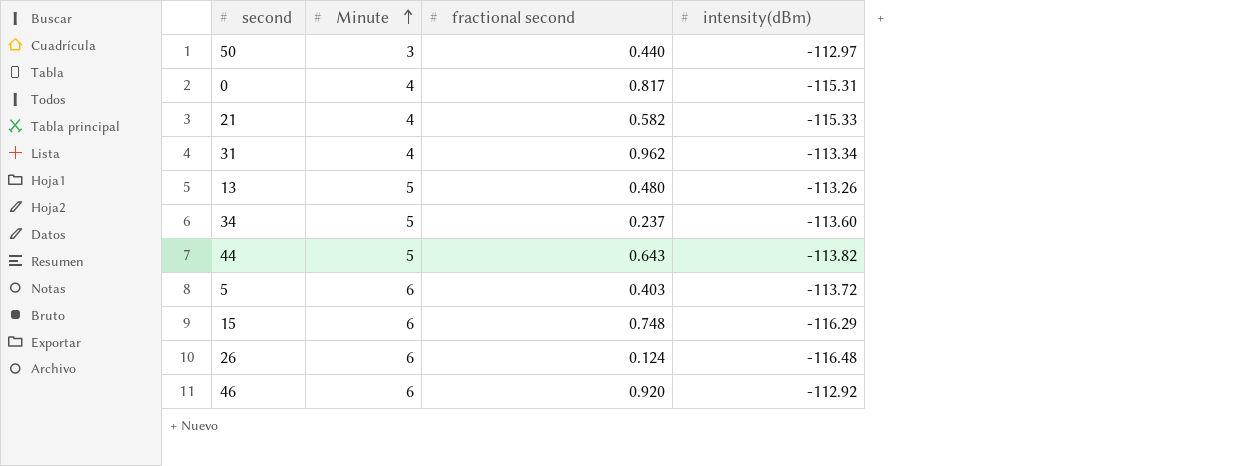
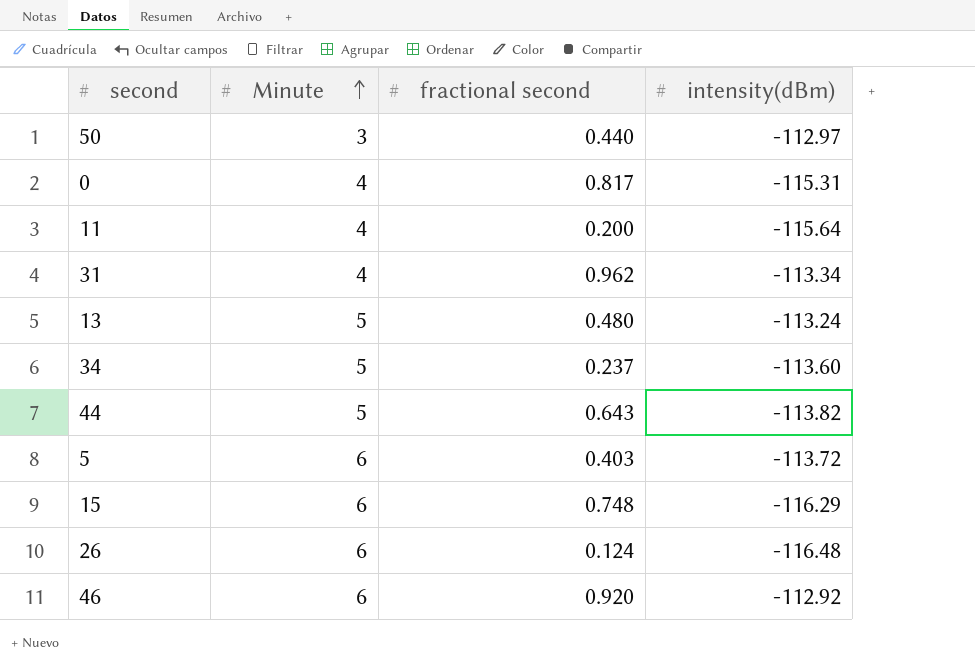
row 21: 4 | 0.582 | -115.33 -> none
row 11: none -> 4 | 0.200 | -115.64
13 | intensity(dBm): -113.26 -> -113.24

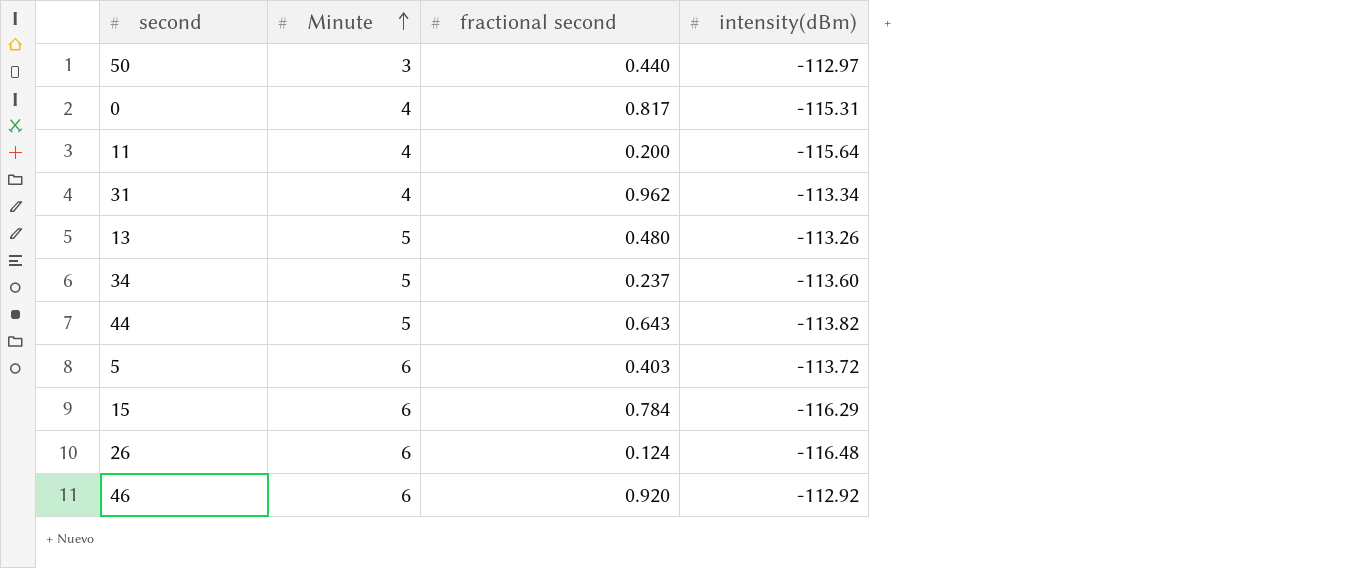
13 | intensity(dBm): -113.24 -> -113.26
15 | fractional second: 0.748 -> 0.784

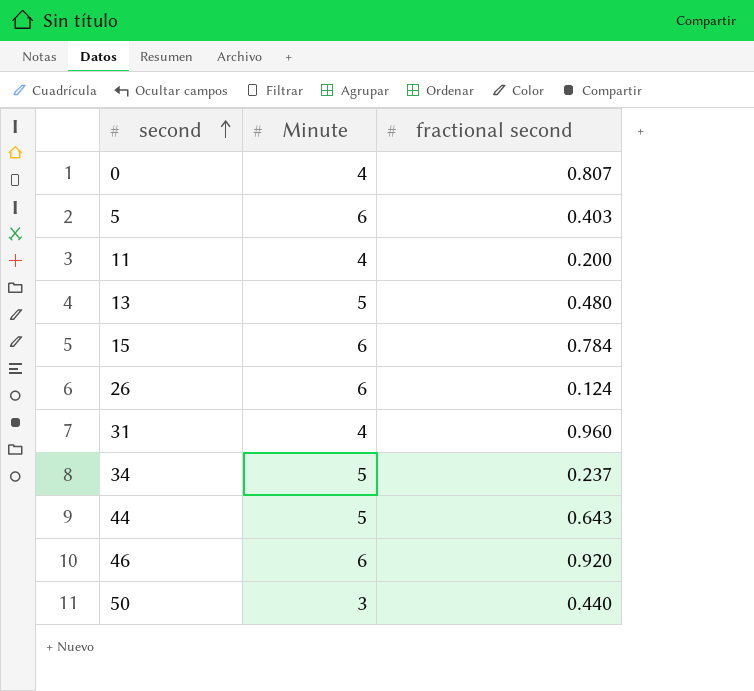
row order: Minute ascending -> second ascending
column intensity(dBm) | position: 4 -> none
0 | fractional second: 0.817 -> 0.807
31 | fractional second: 0.962 -> 0.960

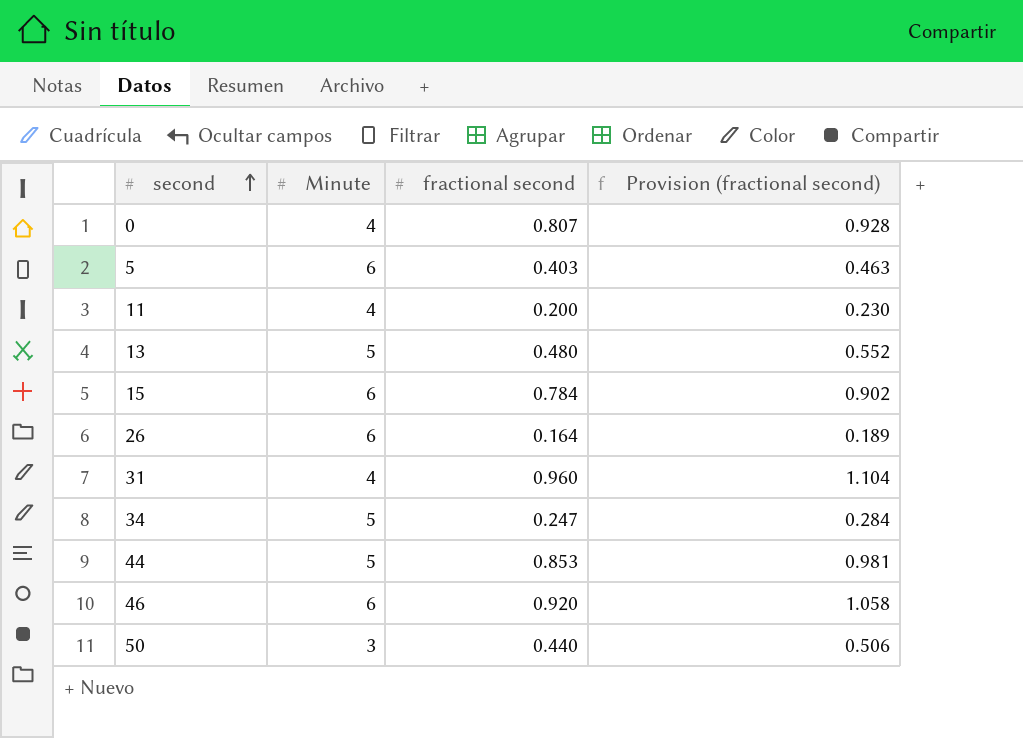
column Provision (fractional second) | formula: none -> [fractional second] * 1.15
26 | fractional second: 0.124 -> 0.164
34 | fractional second: 0.237 -> 0.247
44 | fractional second: 0.643 -> 0.853

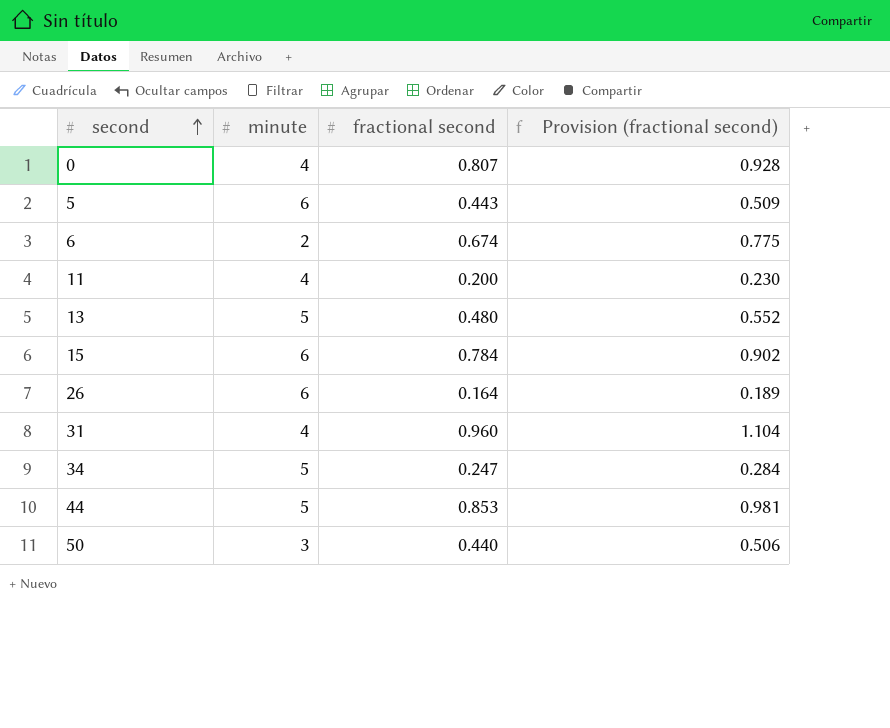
column name: Minute -> minute
row 46: 6 | 0.920 | 1.058 -> none
5 | fractional second: 0.403 -> 0.443
5 | Provision (fractional second): 0.463 -> 0.509
row 6: none -> 2 | 0.674 | 0.775

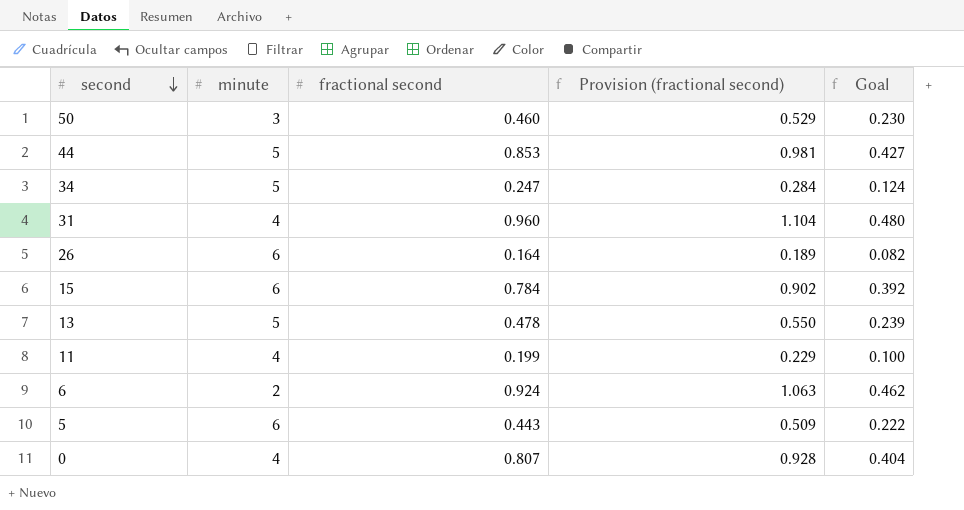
row order: second ascending -> second descending
column Goal | formula: none -> [fractional second] * 0.5
50 | fractional second: 0.440 -> 0.460
50 | Provision (fractional second): 0.506 -> 0.529
13 | fractional second: 0.480 -> 0.478
13 | Provision (fractional second): 0.552 -> 0.550
11 | fractional second: 0.200 -> 0.199
11 | Provision (fractional second): 0.230 -> 0.229
6 | fractional second: 0.674 -> 0.924
6 | Provision (fractional second): 0.775 -> 1.063

